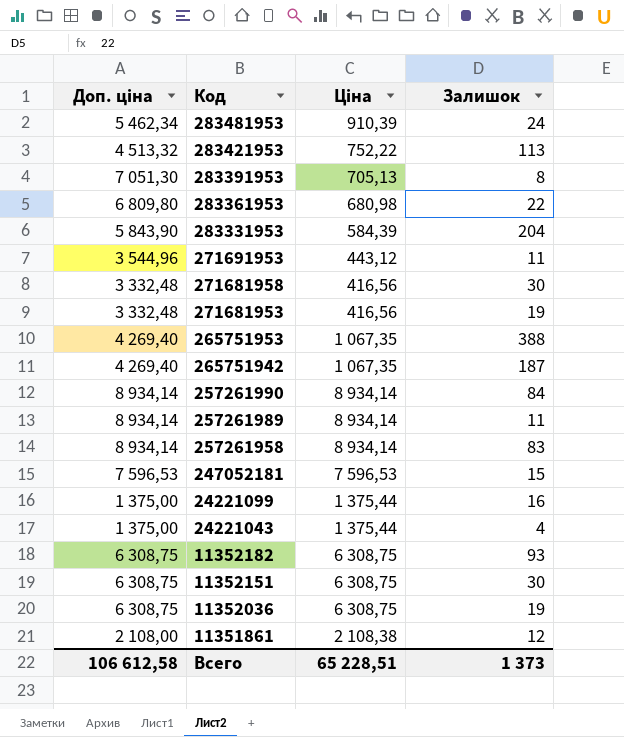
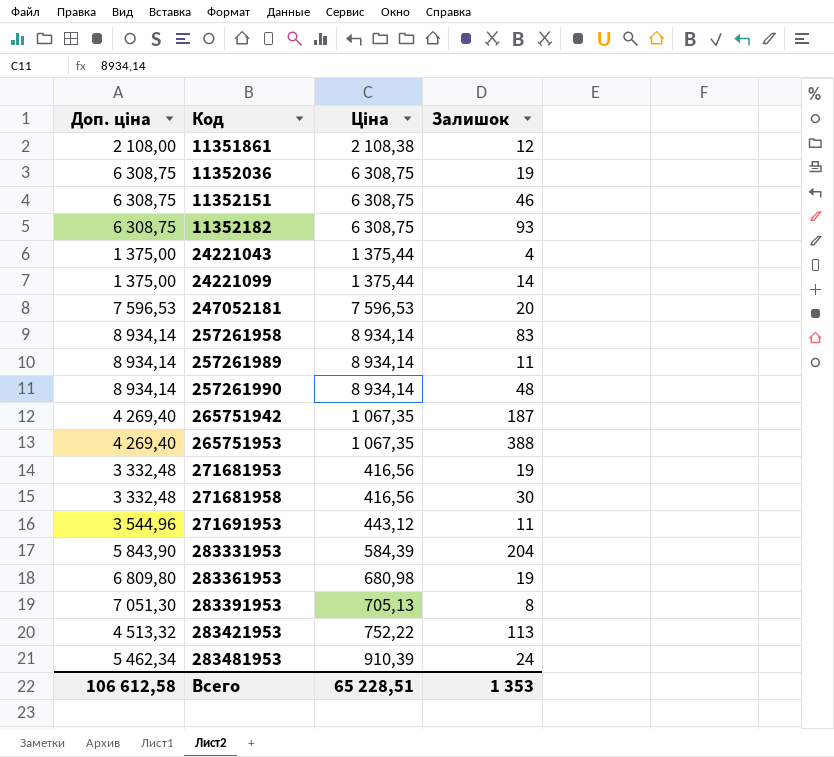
row order: Код descending -> Код ascending
11352151 | Залишок: 30 -> 46
24221099 | Залишок: 16 -> 14
247052181 | Залишок: 15 -> 20
257261990 | Залишок: 84 -> 48
283361953 | Залишок: 22 -> 19
Всего | Залишок: 1 373 -> 1 353

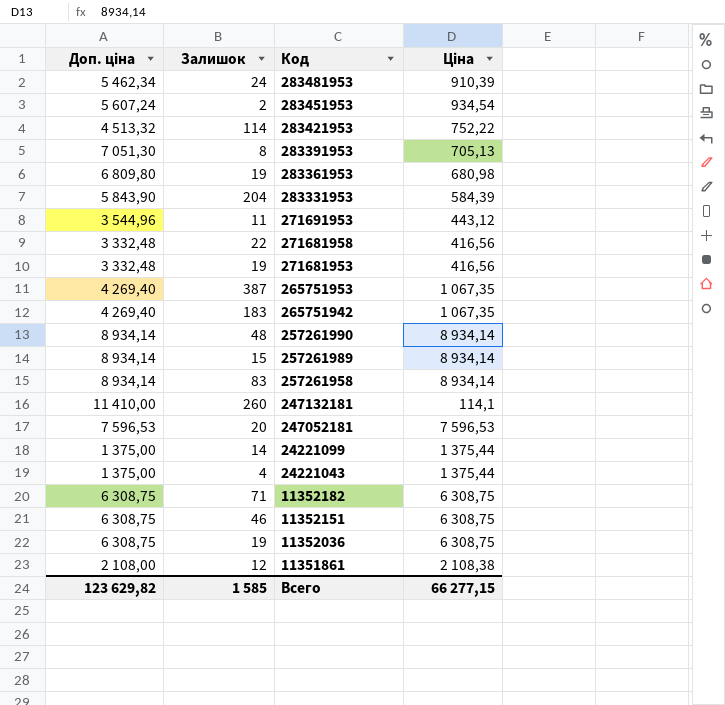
row order: Код ascending -> Код descending
column Залишок | position: 4 -> 2
row 283451953: none -> 5 607,24 | 2 | 934,54
283421953 | Залишок: 113 -> 114
271681958 | Залишок: 30 -> 22
265751953 | Залишок: 388 -> 387
265751942 | Залишок: 187 -> 183
257261989 | Залишок: 11 -> 15
row 247132181: none -> 11 410,00 | 260 | 114,1
11352182 | Залишок: 93 -> 71
Всего | Доп. ціна: 106 612,58 -> 123 629,82
Всего | Залишок: 1 353 -> 1 585
Всего | Ціна: 65 228,51 -> 66 277,15

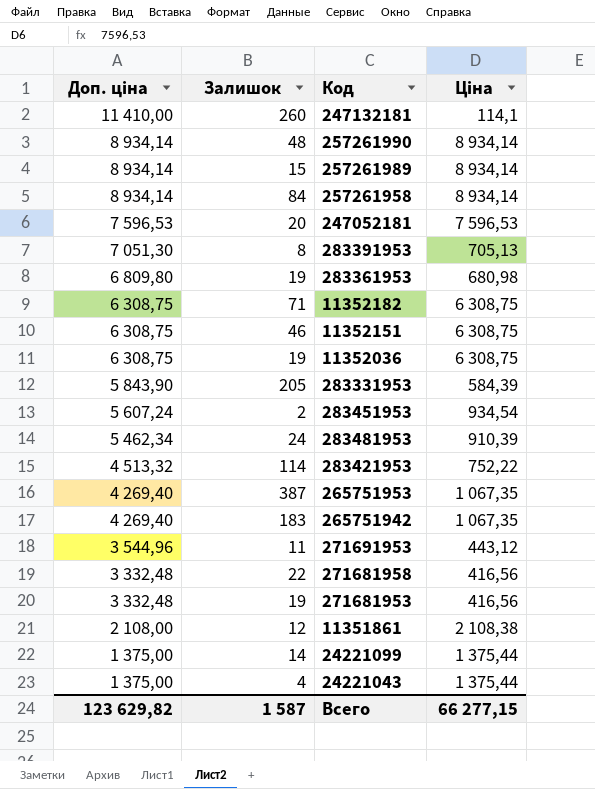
row order: Код descending -> Доп. ціна descending
257261958 | Залишок: 83 -> 84
283331953 | Залишок: 204 -> 205
Всего | Залишок: 1 585 -> 1 587

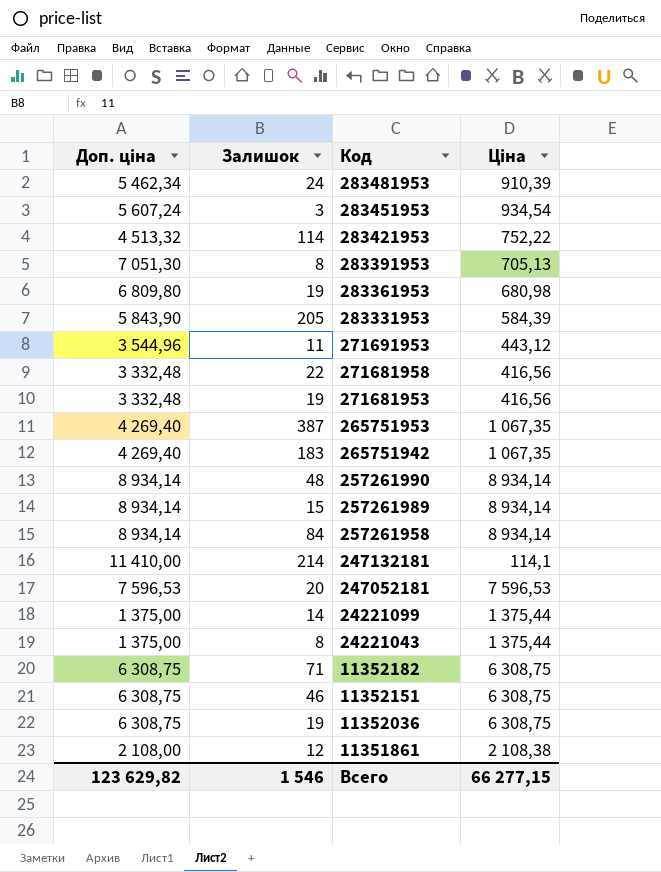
row order: Доп. ціна descending -> Код descending
283451953 | Залишок: 2 -> 3
247132181 | Залишок: 260 -> 214
24221043 | Залишок: 4 -> 8
Всего | Залишок: 1 587 -> 1 546

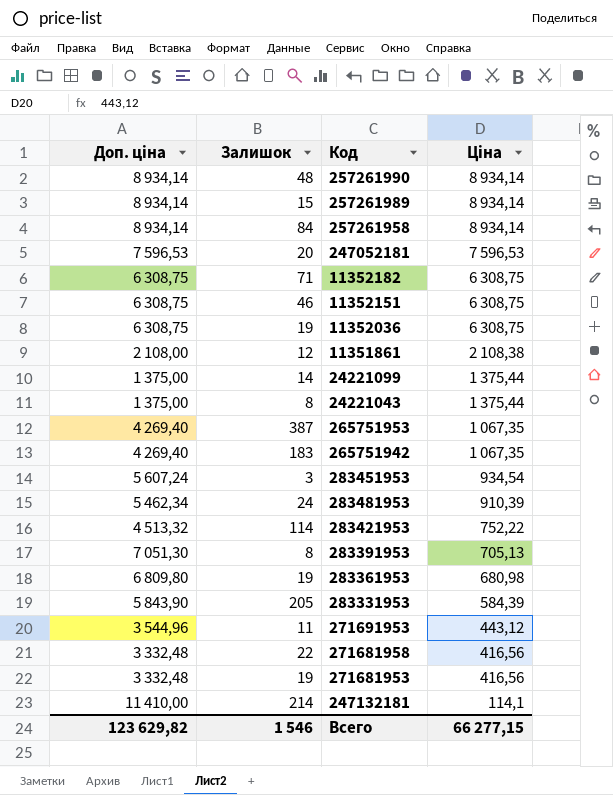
row order: Код descending -> Ціна descending

